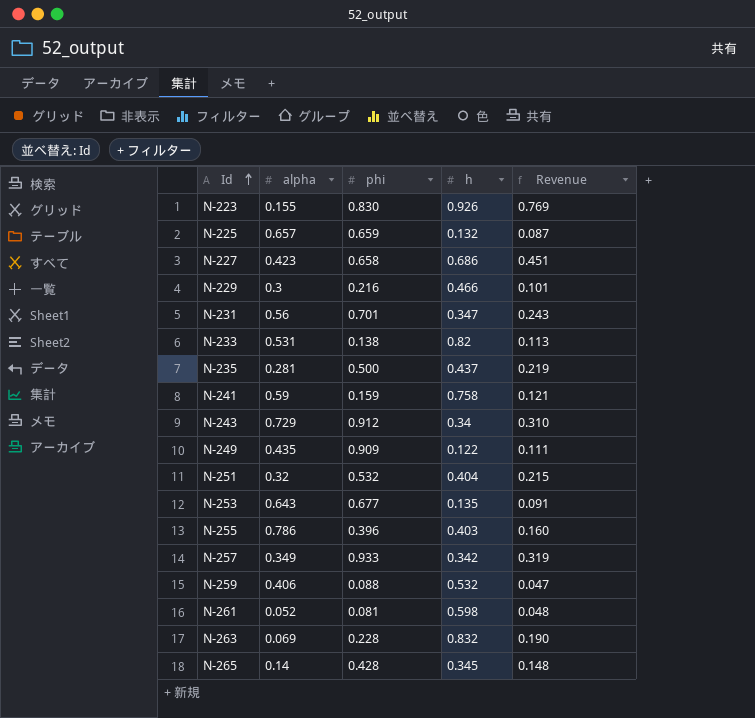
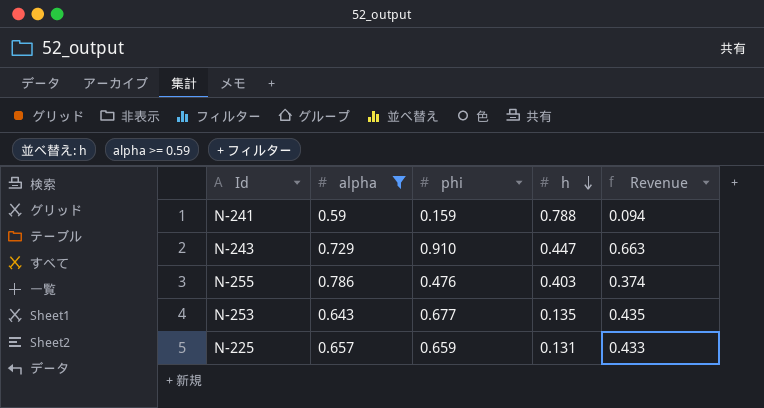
filter: none -> alpha >= 0.59
row order: Id ascending -> h descending
column Revenue | formula: [phi] * [h] -> [alpha] * [phi]
N-241 | h: 0.758 -> 0.788
N-243 | phi: 0.912 -> 0.910
N-243 | h: 0.34 -> 0.447
N-255 | phi: 0.396 -> 0.476
N-225 | h: 0.132 -> 0.131

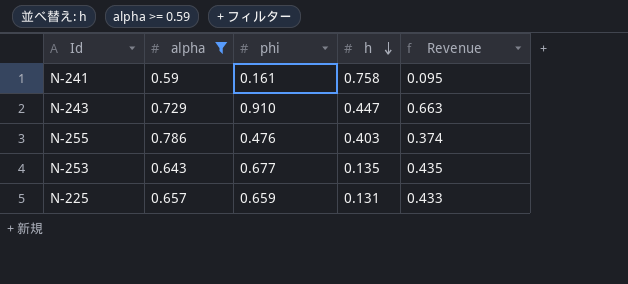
N-241 | phi: 0.159 -> 0.161
N-241 | h: 0.788 -> 0.758
N-241 | Revenue: 0.094 -> 0.095

